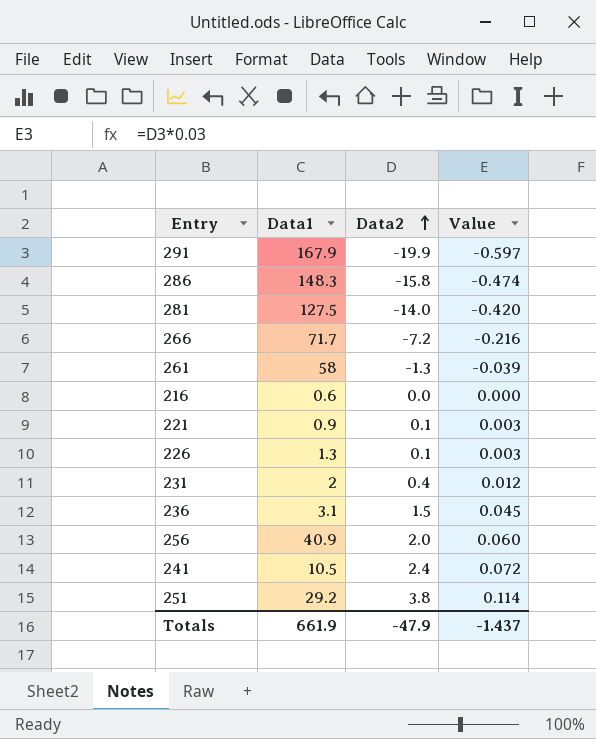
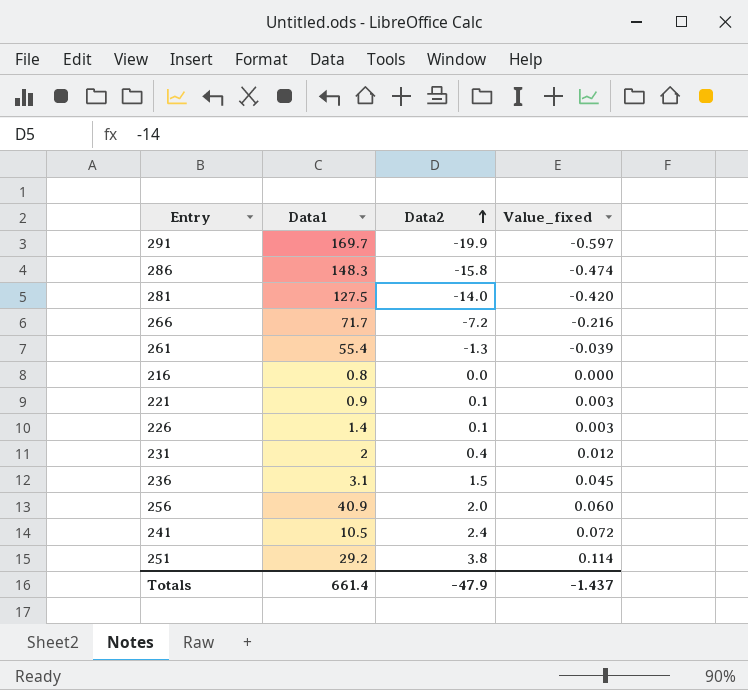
column name: Value -> Value_fixed
291 | Data1: 167.9 -> 169.7
261 | Data1: 58 -> 55.4
216 | Data1: 0.6 -> 0.8
226 | Data1: 1.3 -> 1.4
Totals | Data1: 661.9 -> 661.4

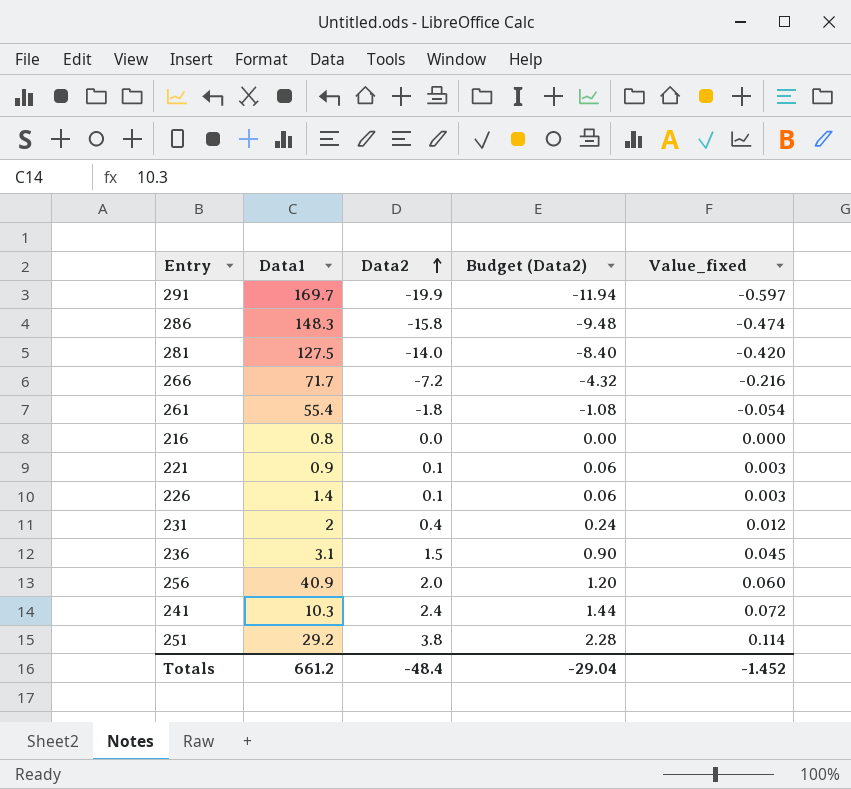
column Budget (Data2) | formula: none -> [Data2] * 0.6
261 | Data2: -1.3 -> -1.8
261 | Value_fixed: -0.039 -> -0.054
241 | Data1: 10.5 -> 10.3
Totals | Data1: 661.4 -> 661.2
Totals | Data2: -47.9 -> -48.4
Totals | Value_fixed: -1.437 -> -1.452

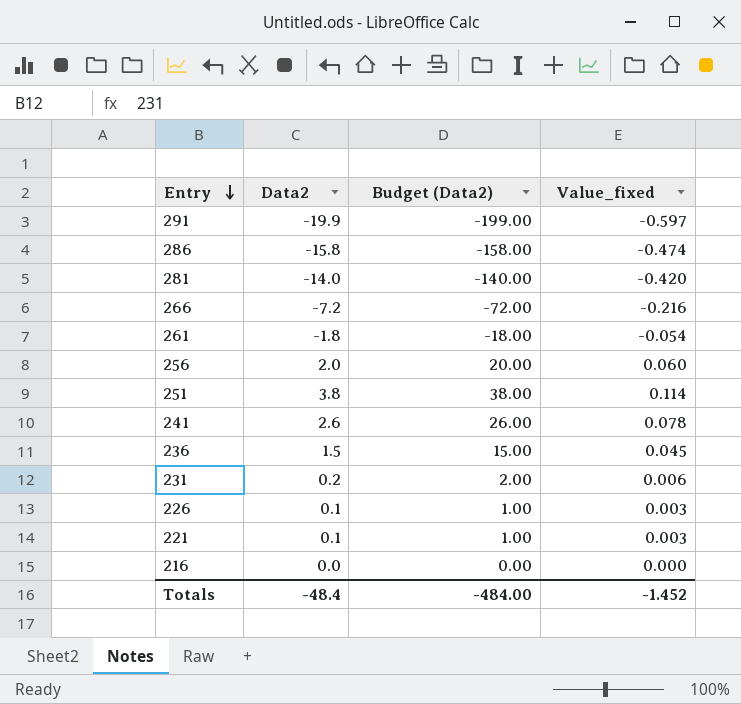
row order: Data2 ascending -> Entry descending
column Data1 | position: 2 -> none
column Budget (Data2) | formula: [Data2] * 0.6 -> [Data2] * 10
241 | Data2: 2.4 -> 2.6
241 | Value_fixed: 0.072 -> 0.078
231 | Data2: 0.4 -> 0.2
231 | Value_fixed: 0.012 -> 0.006
Totals | Budget (Data2): -29.04 -> -484.00

